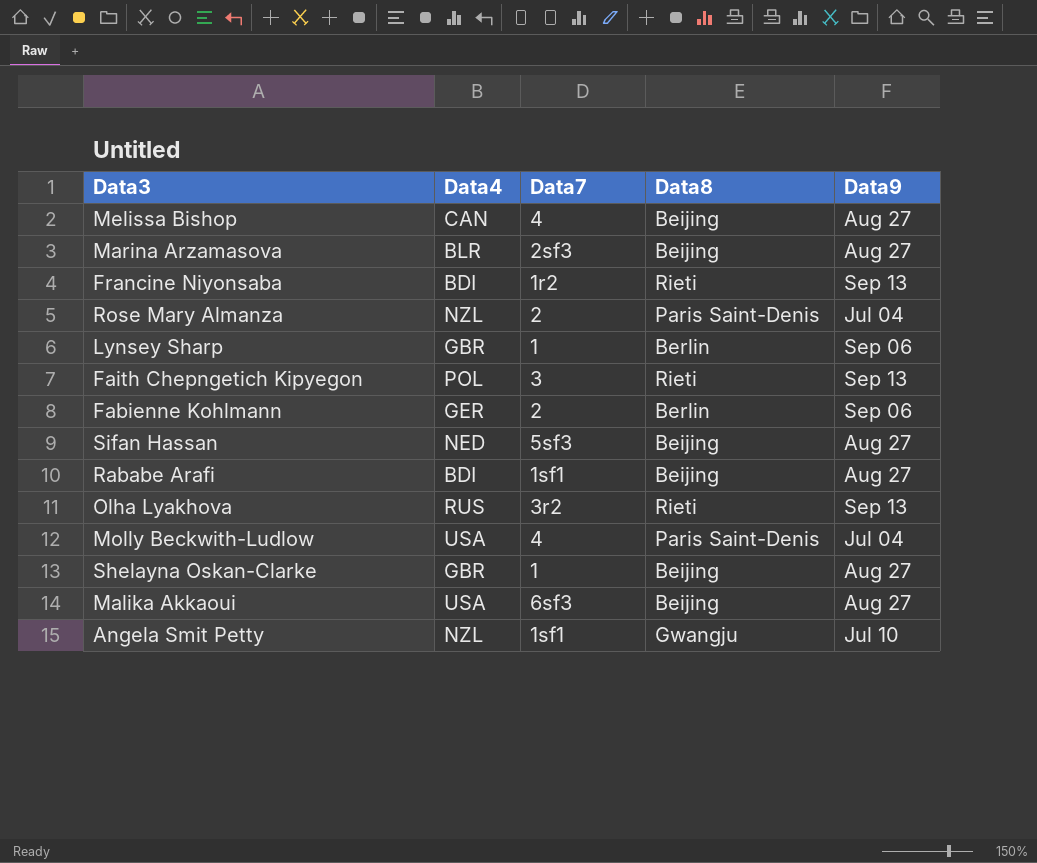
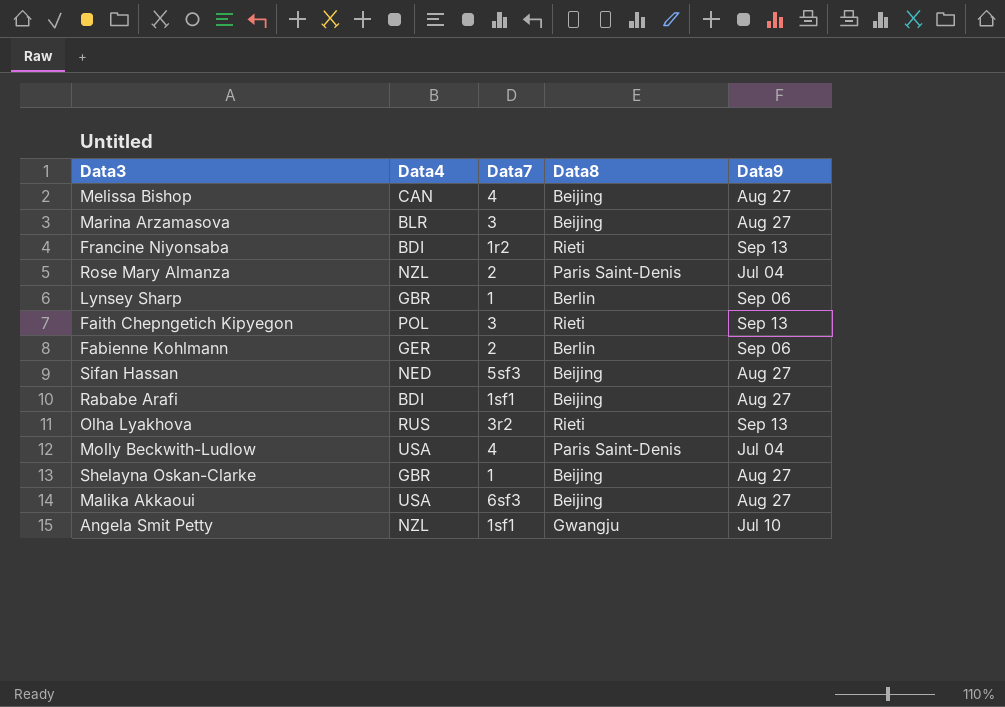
Marina Arzamasova | Data7: 2sf3 -> 3

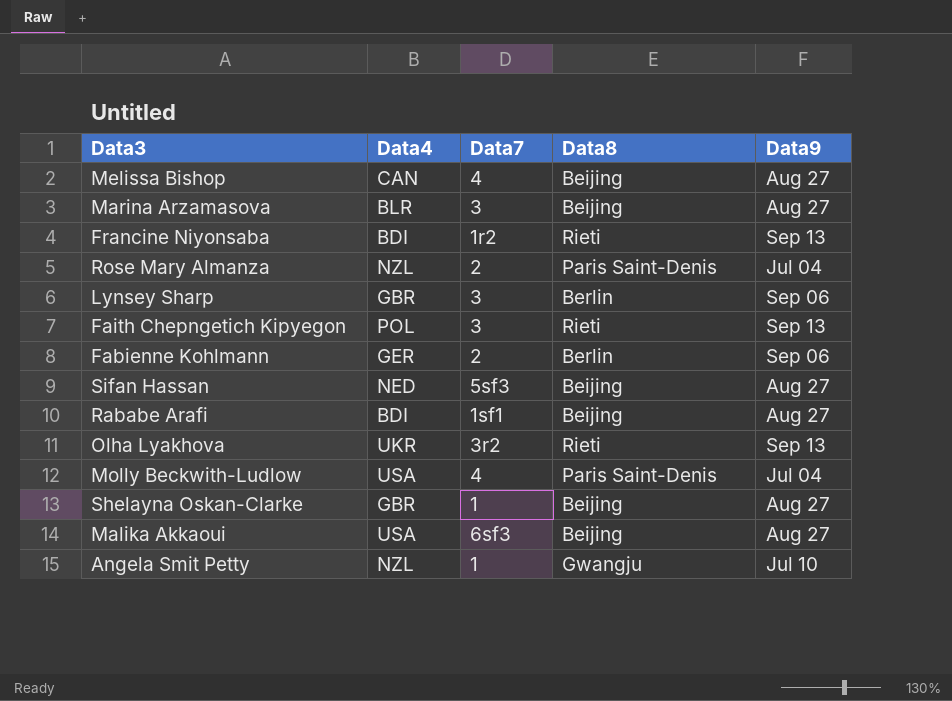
Lynsey Sharp | Data7: 1 -> 3
Olha Lyakhova | Data4: RUS -> UKR
Angela Smit Petty | Data7: 1sf1 -> 1

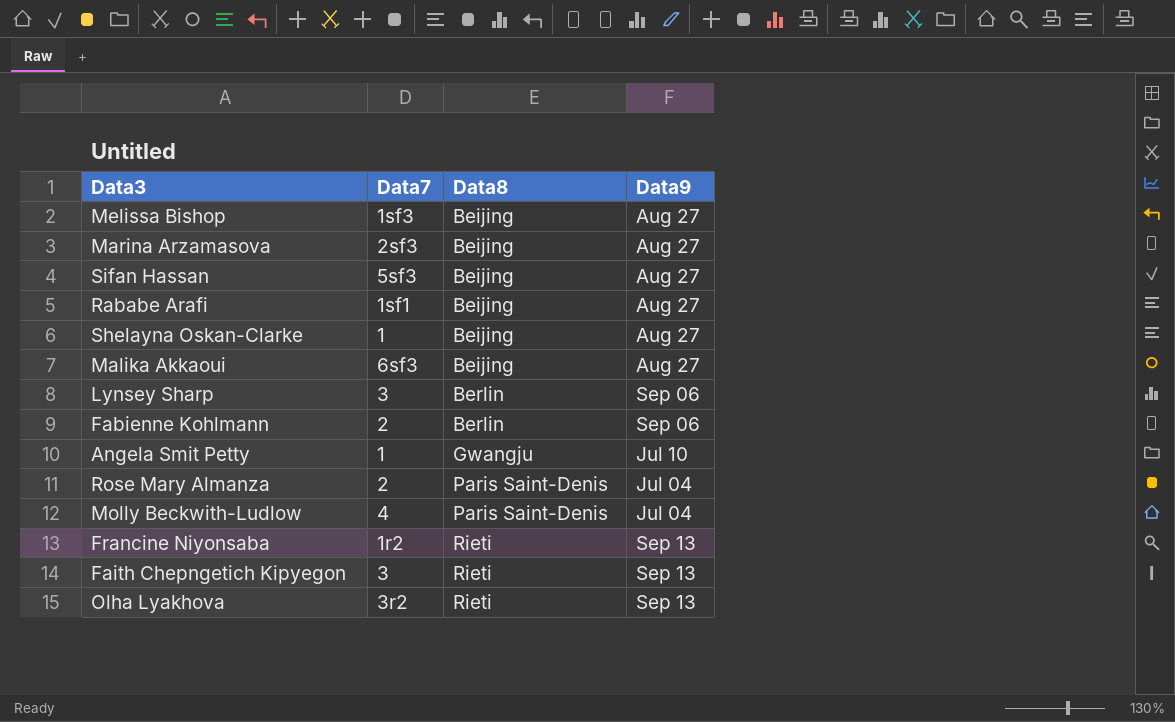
row order: none -> Data8 ascending
column Data4 | position: 2 -> none
Melissa Bishop | Data7: 4 -> 1sf3
Marina Arzamasova | Data7: 3 -> 2sf3

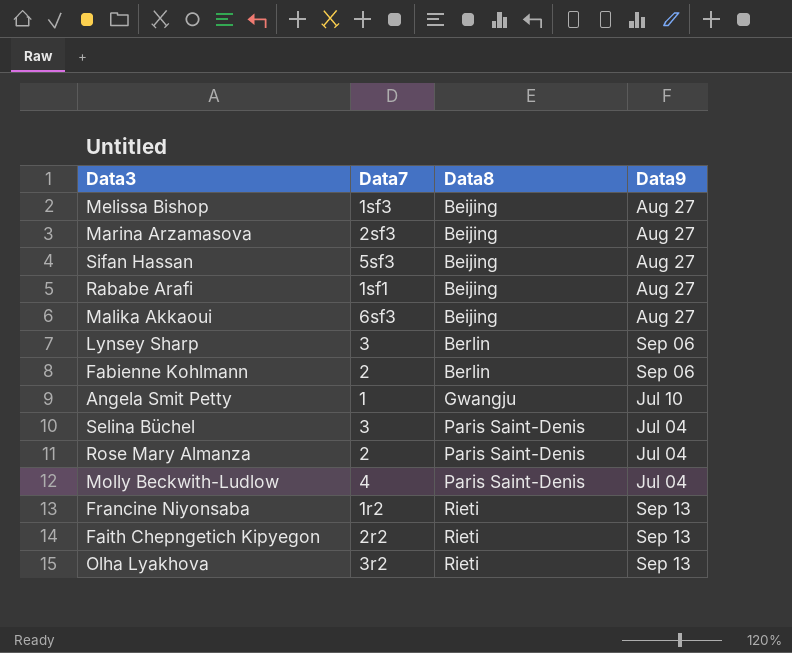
row Shelayna Oskan-Clarke: 1 | Beijing | Aug 27 -> none
row Selina Büchel: none -> 3 | Paris Saint-Denis | Jul 04
Faith Chepngetich Kipyegon | Data7: 3 -> 2r2

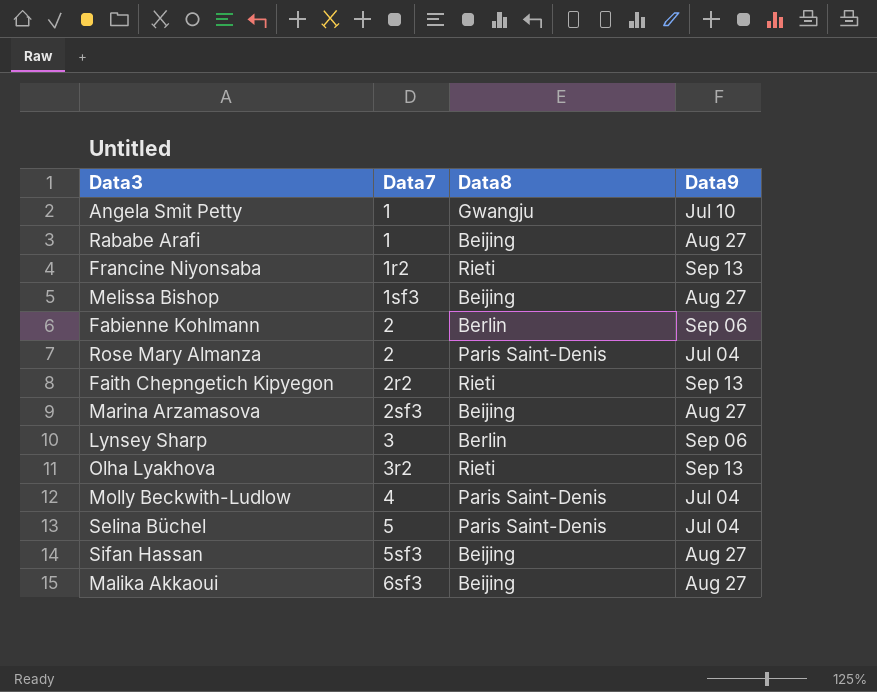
row order: Data8 ascending -> Data7 ascending
Rababe Arafi | Data7: 1sf1 -> 1
Selina Büchel | Data7: 3 -> 5

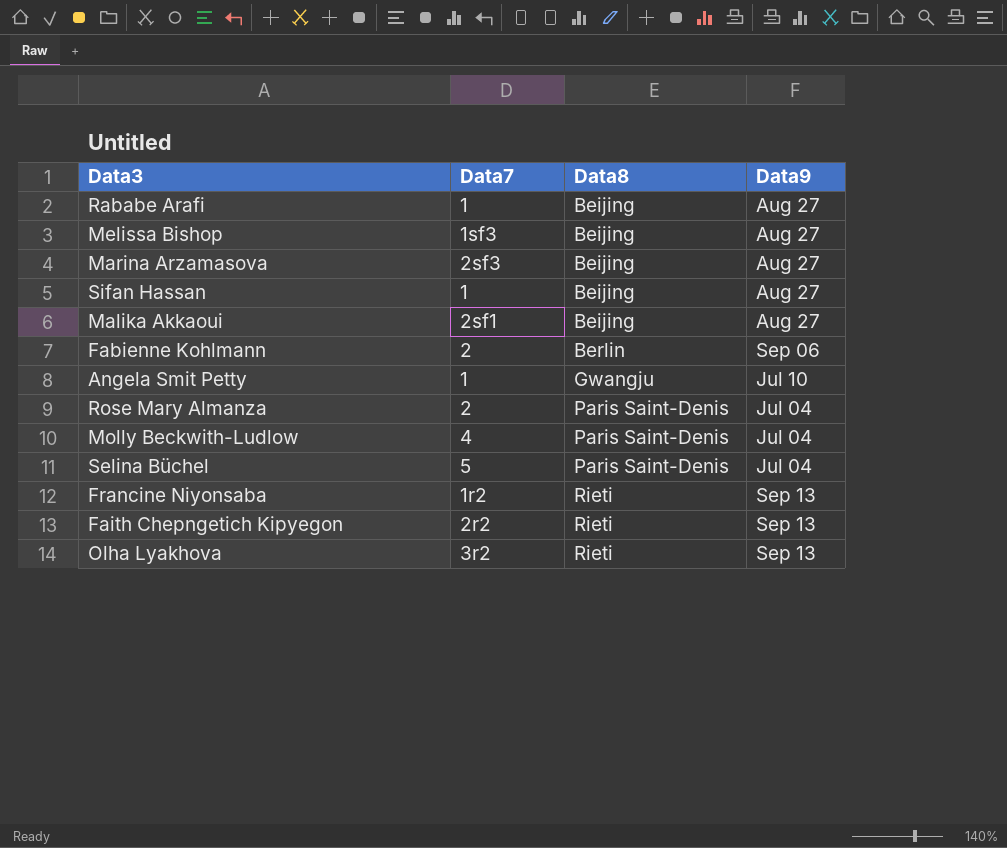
row order: Data7 ascending -> Data8 ascending
row Lynsey Sharp: 3 | Berlin | Sep 06 -> none
Sifan Hassan | Data7: 5sf3 -> 1
Malika Akkaoui | Data7: 6sf3 -> 2sf1

